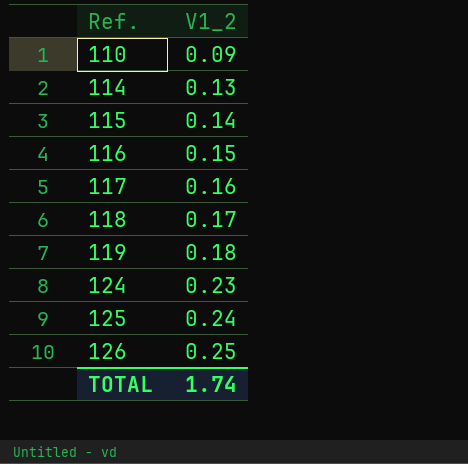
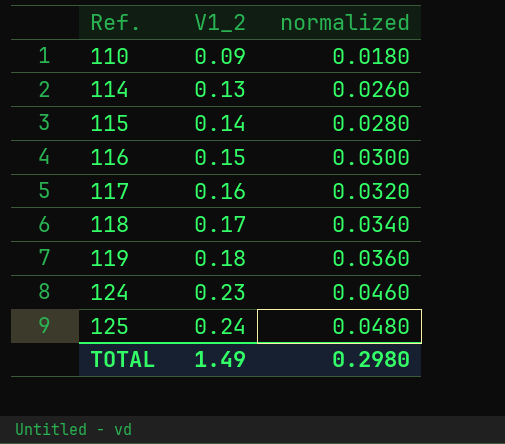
column normalized | formula: none -> [V1_2] * 0.2
row 126: 0.25 -> none
TOTAL | V1_2: 1.74 -> 1.49

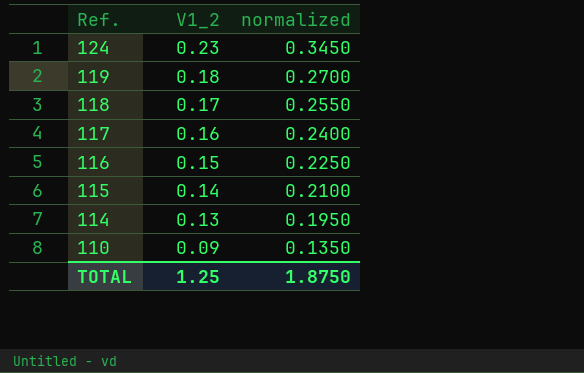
row order: Ref. ascending -> Ref. descending
column normalized | formula: [V1_2] * 0.2 -> [V1_2] * 1.5
row 125: 0.24 | 0.0480 -> none
TOTAL | V1_2: 1.49 -> 1.25
TOTAL | normalized: 0.2980 -> 1.8750

